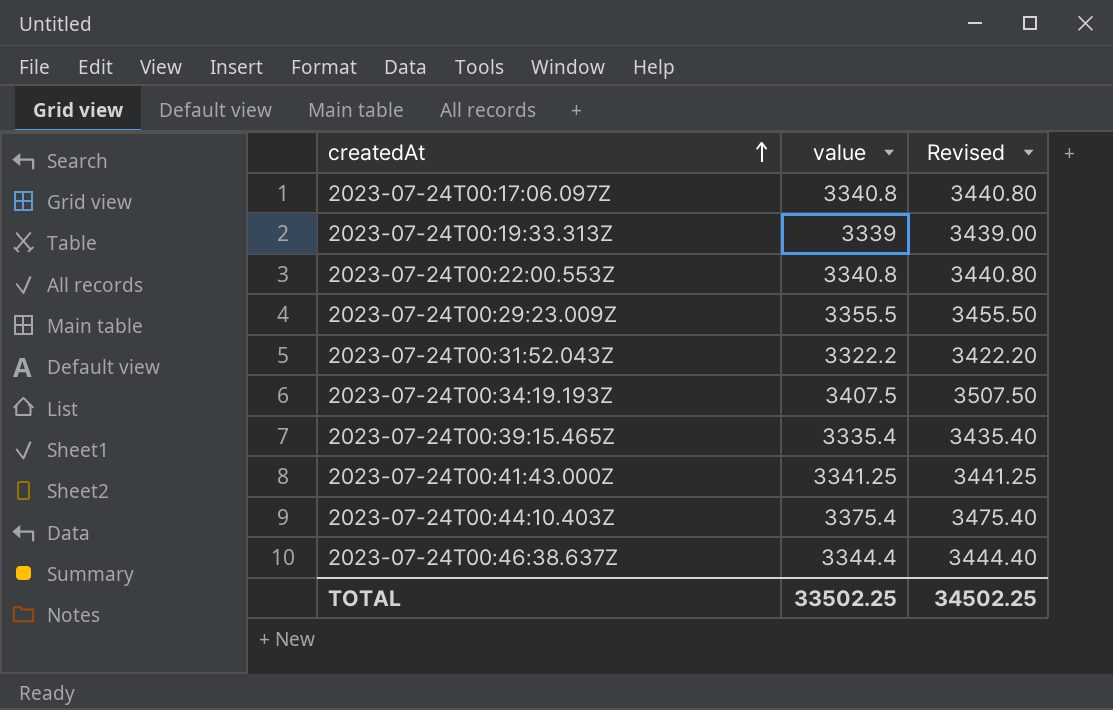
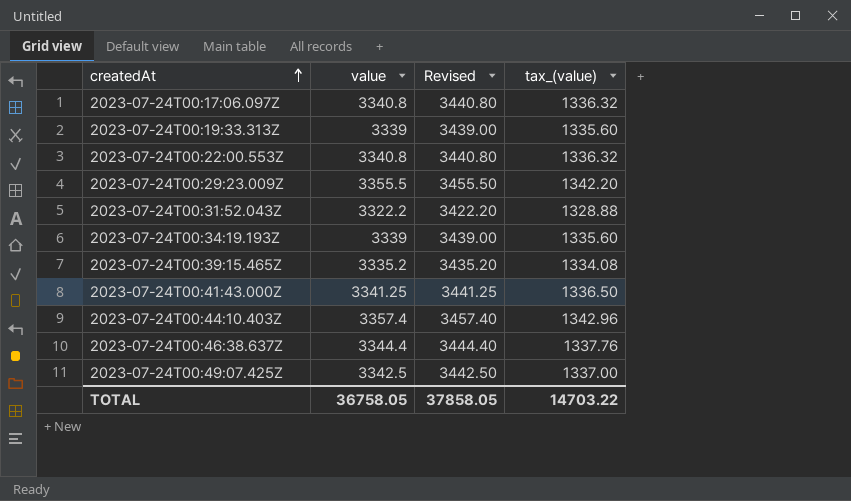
column tax_(value) | formula: none -> [value] * 0.4
2023-07-24T00:34:19.193Z | value: 3407.5 -> 3339
2023-07-24T00:34:19.193Z | Revised: 3507.50 -> 3439.00
2023-07-24T00:39:15.465Z | value: 3335.4 -> 3335.2
2023-07-24T00:39:15.465Z | Revised: 3435.40 -> 3435.20
2023-07-24T00:44:10.403Z | value: 3375.4 -> 3357.4
2023-07-24T00:44:10.403Z | Revised: 3475.40 -> 3457.40
row 2023-07-24T00:49:07.425Z: none -> 3342.5 | 3442.50 | 1337.00
TOTAL | value: 33502.25 -> 36758.05
TOTAL | Revised: 34502.25 -> 37858.05

